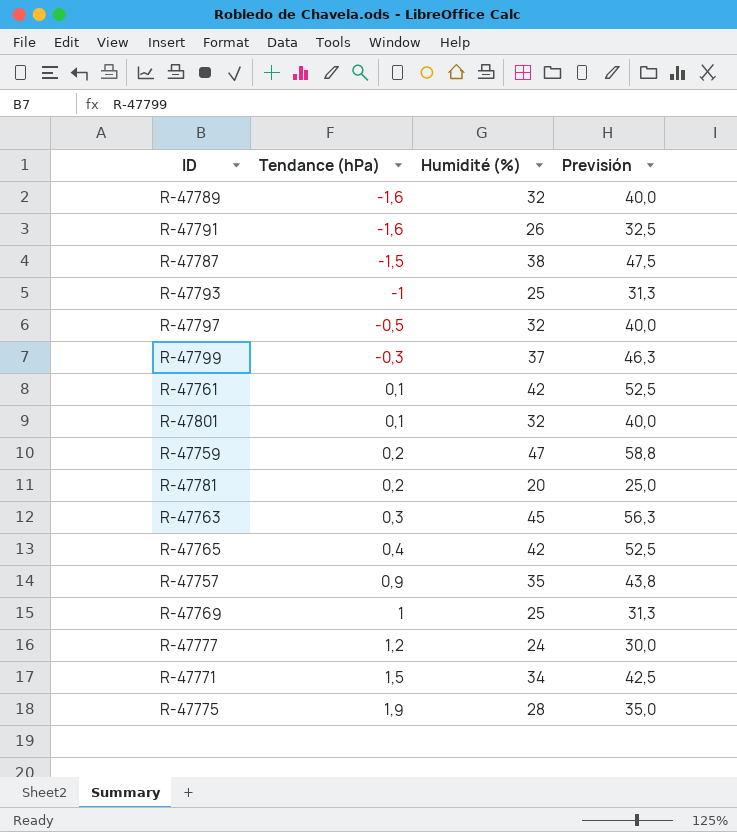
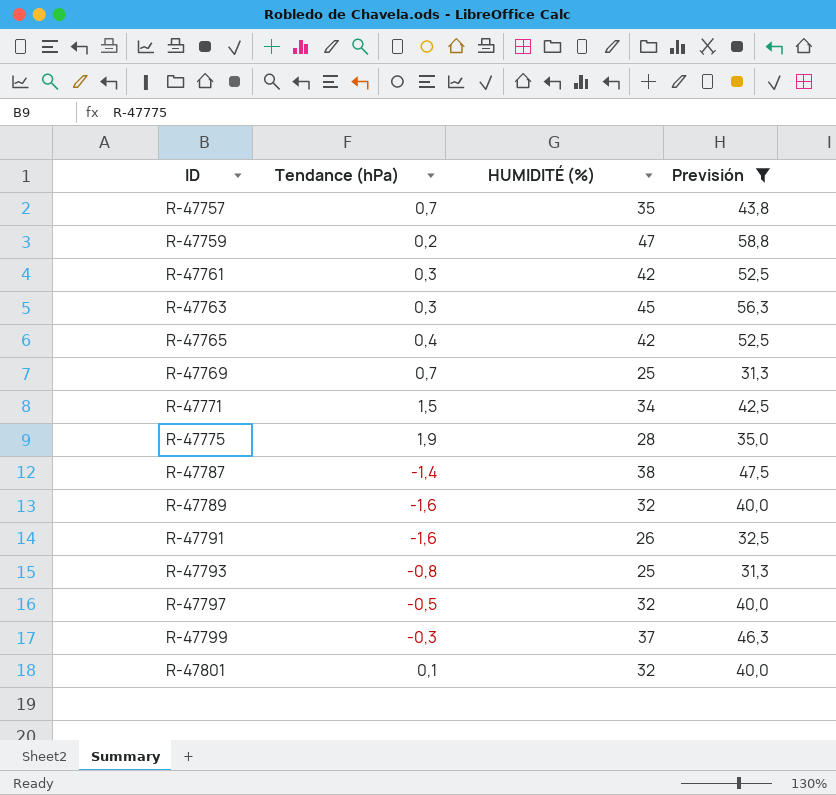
filter: none -> Previsión >= 31,3
row order: Tendance (hPa) ascending -> ID ascending
column name: Humidité (%) -> HUMIDITÉ (%)
R-47757 | Tendance (hPa): 0,9 -> 0,7
R-47761 | Tendance (hPa): 0,1 -> 0,3
R-47769 | Tendance (hPa): 1 -> 0,7
R-47787 | Tendance (hPa): -1,5 -> -1,4
R-47793 | Tendance (hPa): -1 -> -0,8

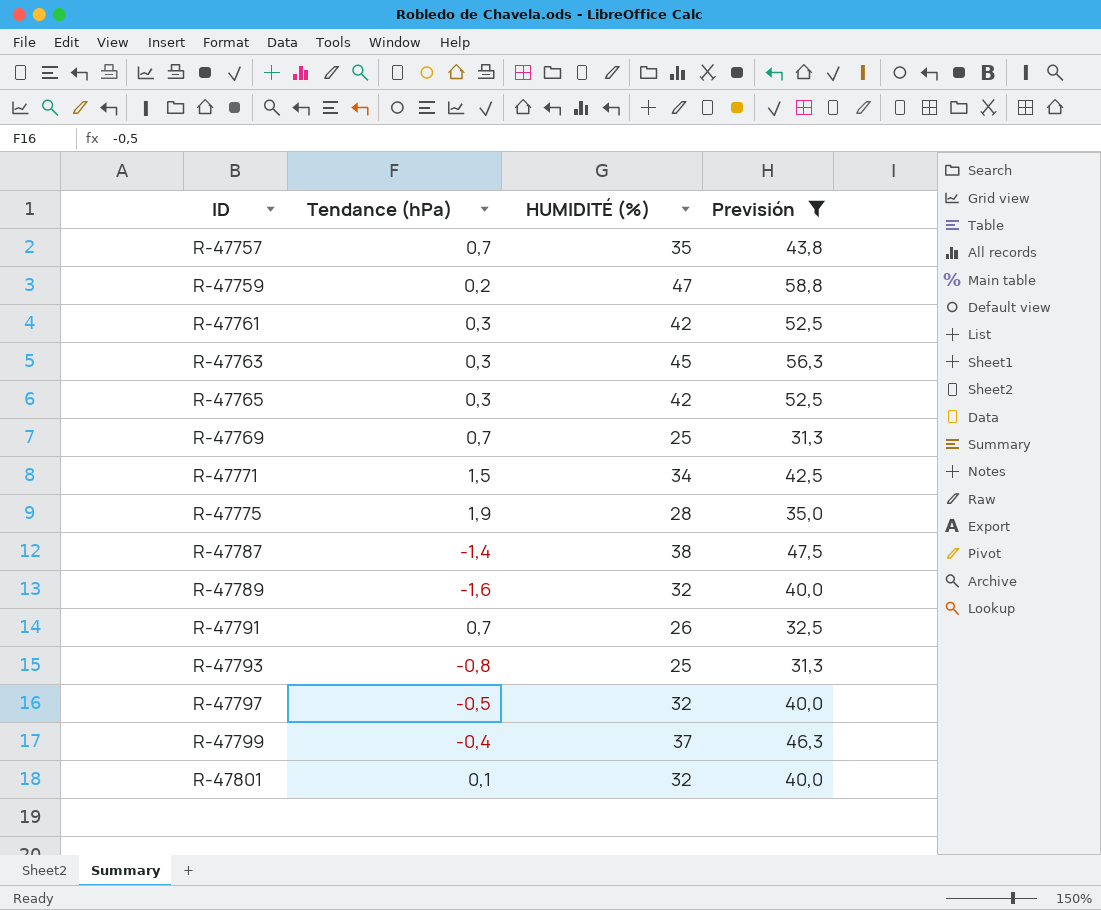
R-47765 | Tendance (hPa): 0,4 -> 0,3
R-47791 | Tendance (hPa): -1,6 -> 0,7
R-47799 | Tendance (hPa): -0,3 -> -0,4

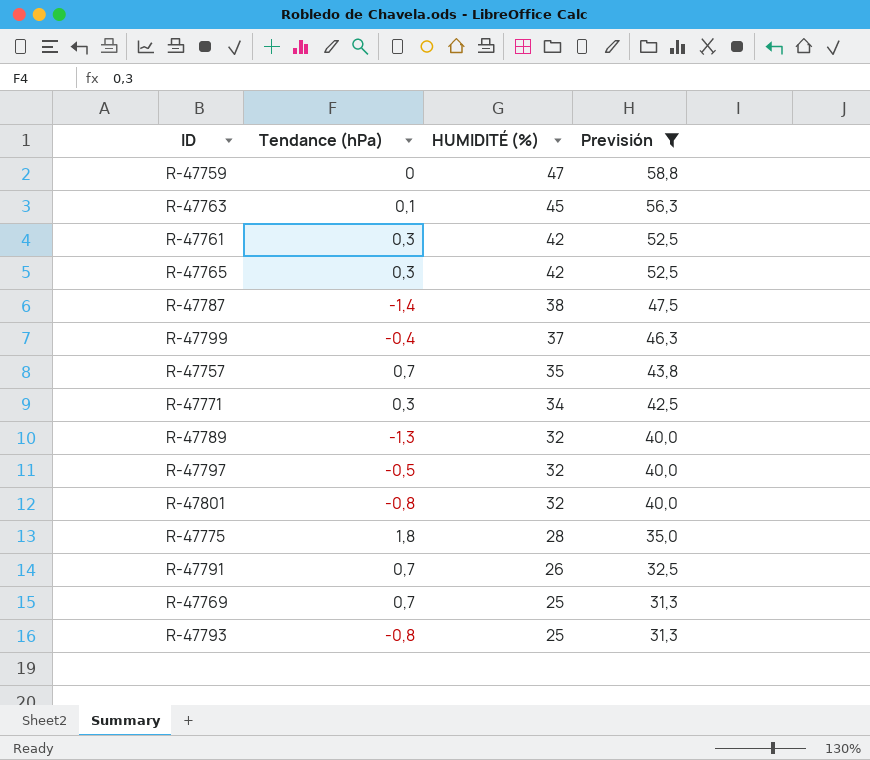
row order: ID ascending -> HUMIDITÉ (%) descending
R-47759 | Tendance (hPa): 0,2 -> 0
R-47763 | Tendance (hPa): 0,3 -> 0,1
R-47771 | Tendance (hPa): 1,5 -> 0,3
R-47789 | Tendance (hPa): -1,6 -> -1,3
R-47801 | Tendance (hPa): 0,1 -> -0,8
R-47775 | Tendance (hPa): 1,9 -> 1,8

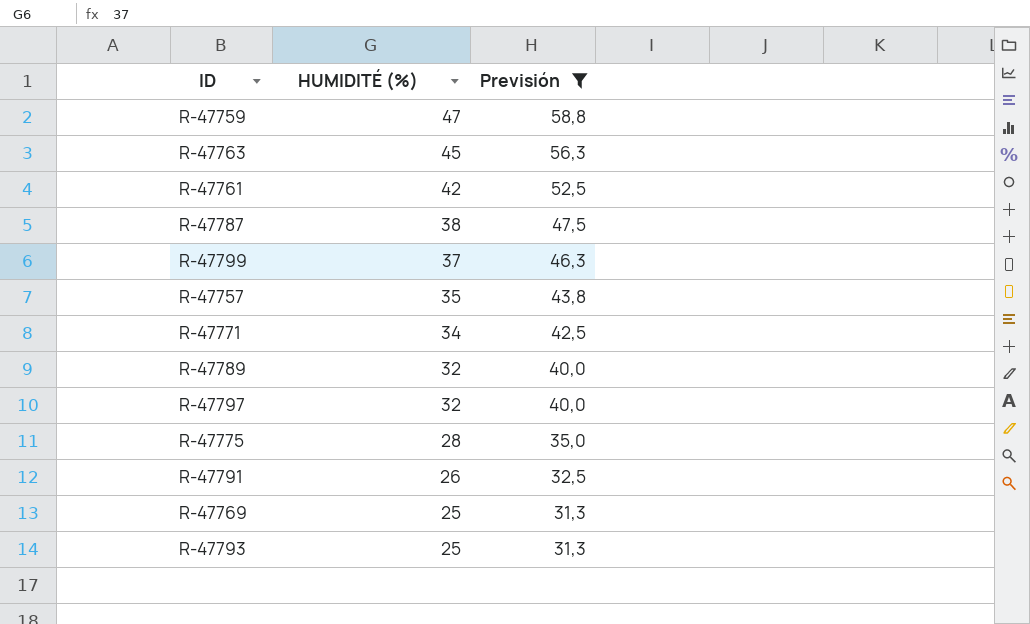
column Tendance (hPa) | position: 2 -> none
row R-47765: 0,3 | 42 | 52,5 -> none
row R-47801: -0,8 | 32 | 40,0 -> none

